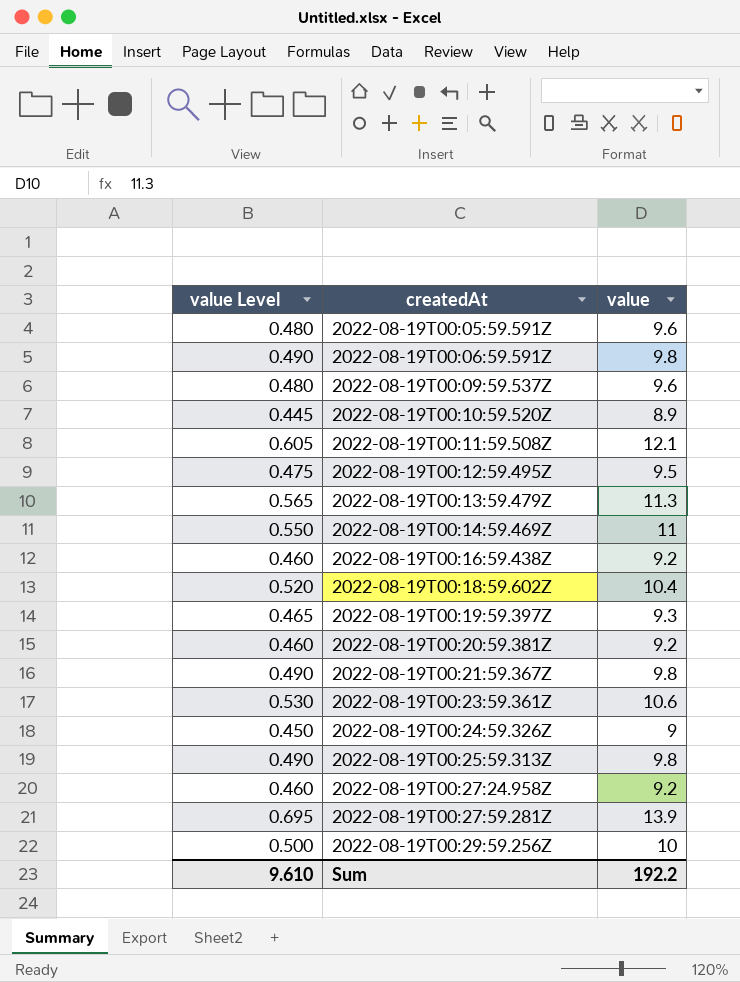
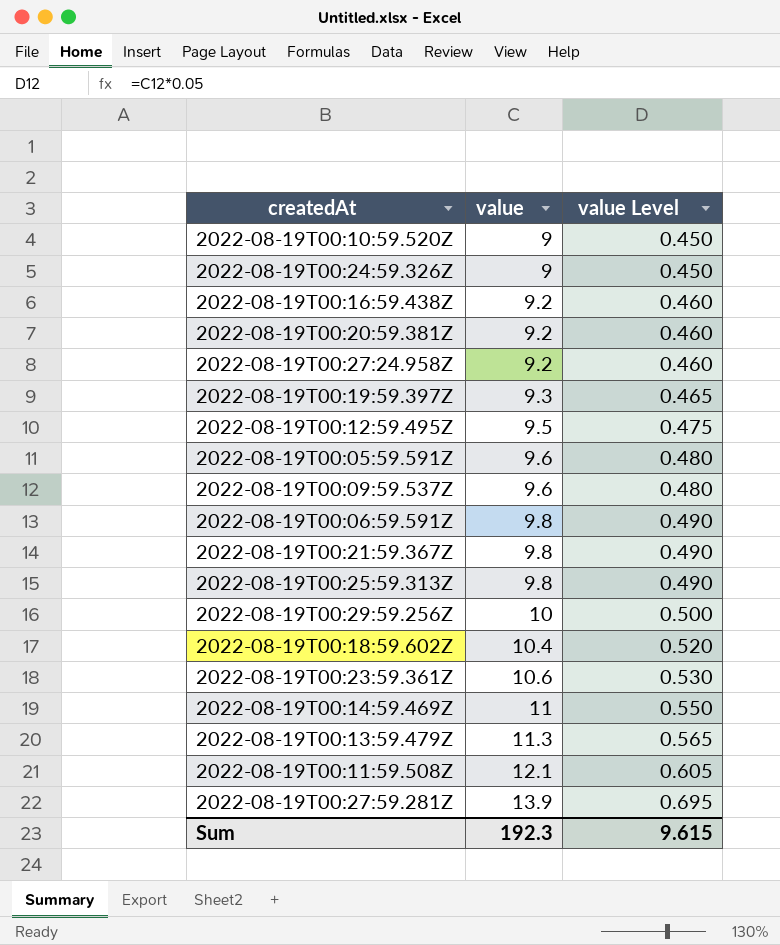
row order: createdAt ascending -> value ascending
column value Level | position: 1 -> 3
2022-08-19T00:10:59.520Z | value: 8.9 -> 9
2022-08-19T00:10:59.520Z | value Level: 0.445 -> 0.450
Sum | value: 192.2 -> 192.3
Sum | value Level: 9.610 -> 9.615

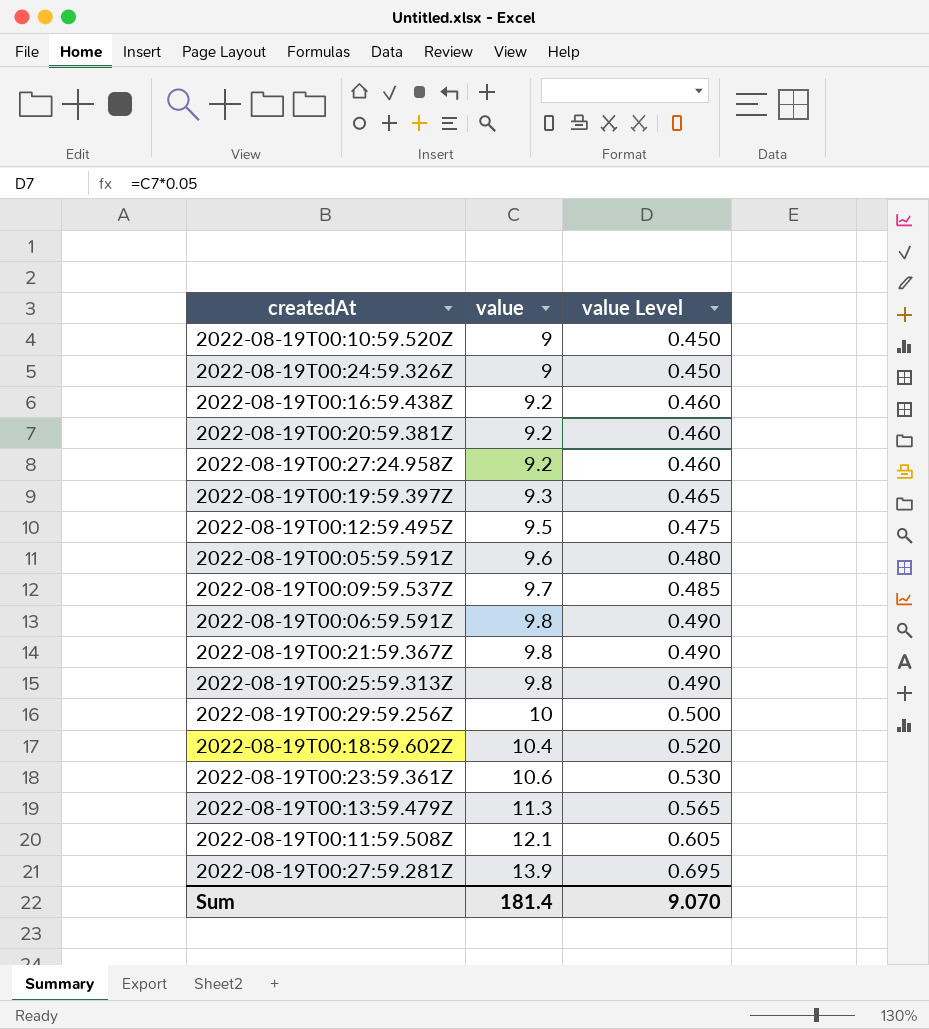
row 2022-08-19T00:14:59.469Z: 11 | 0.550 -> none
2022-08-19T00:09:59.537Z | value: 9.6 -> 9.7
2022-08-19T00:09:59.537Z | value Level: 0.480 -> 0.485
Sum | value: 192.3 -> 181.4
Sum | value Level: 9.615 -> 9.070

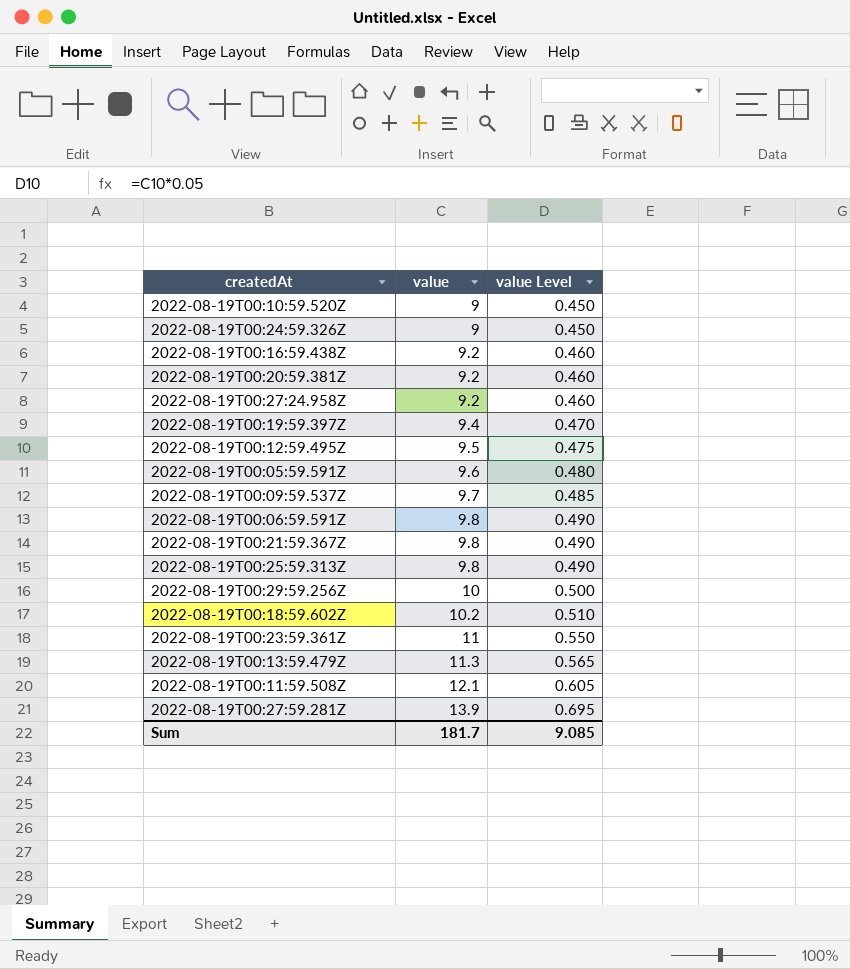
2022-08-19T00:19:59.397Z | value: 9.3 -> 9.4
2022-08-19T00:19:59.397Z | value Level: 0.465 -> 0.470
2022-08-19T00:18:59.602Z | value: 10.4 -> 10.2
2022-08-19T00:18:59.602Z | value Level: 0.520 -> 0.510
2022-08-19T00:23:59.361Z | value: 10.6 -> 11
2022-08-19T00:23:59.361Z | value Level: 0.530 -> 0.550
Sum | value: 181.4 -> 181.7
Sum | value Level: 9.070 -> 9.085

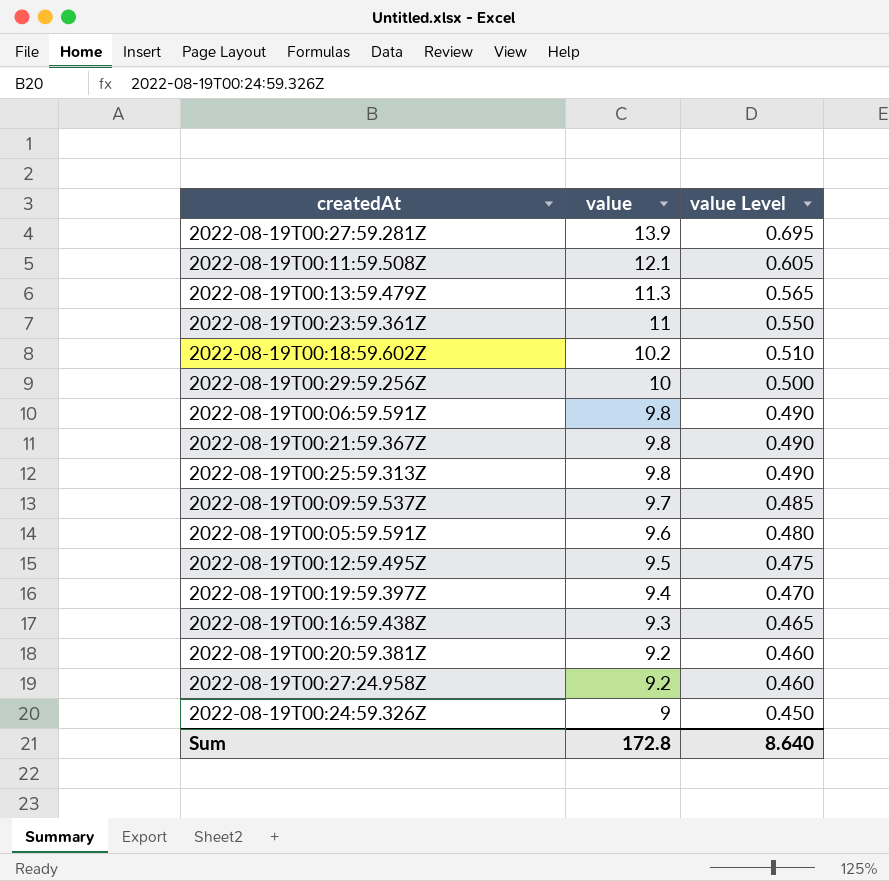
row order: value ascending -> value descending
row 2022-08-19T00:10:59.520Z: 9 | 0.450 -> none
2022-08-19T00:16:59.438Z | value: 9.2 -> 9.3
2022-08-19T00:16:59.438Z | value Level: 0.460 -> 0.465
Sum | value: 181.7 -> 172.8
Sum | value Level: 9.085 -> 8.640

